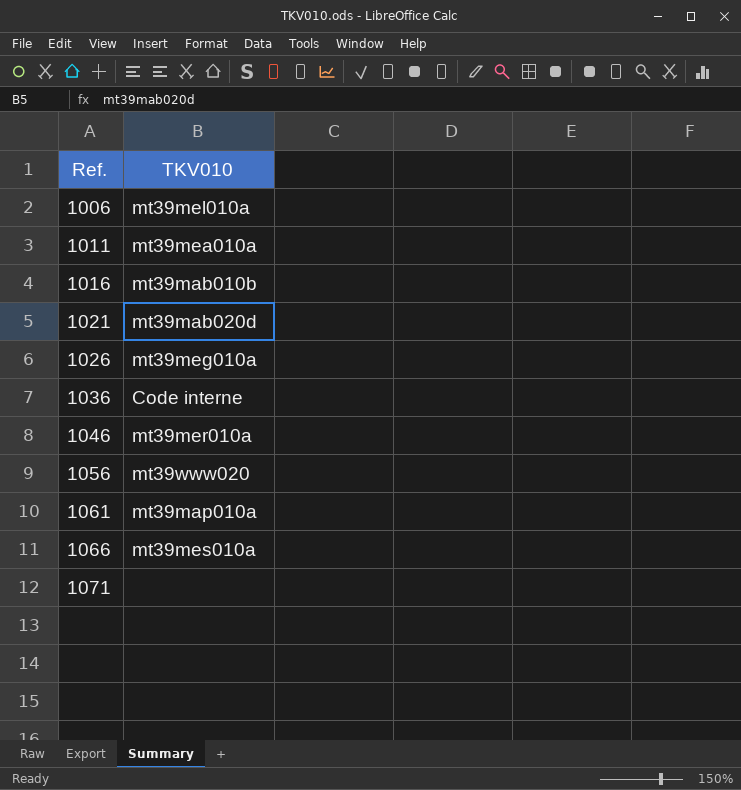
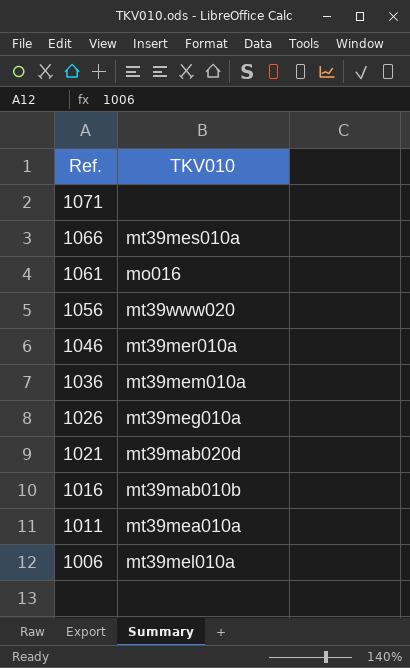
row order: Ref. ascending -> Ref. descending
1061 | TKV010: mt39map010a -> mo016
1036 | TKV010: Code interne -> mt39mem010a

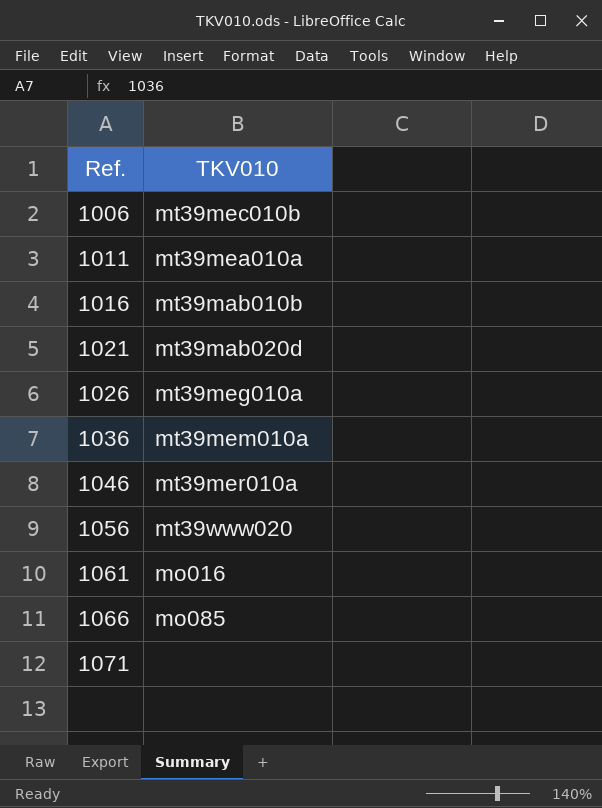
row order: Ref. descending -> Ref. ascending
1006 | TKV010: mt39mel010a -> mt39mec010b
1066 | TKV010: mt39mes010a -> mo085

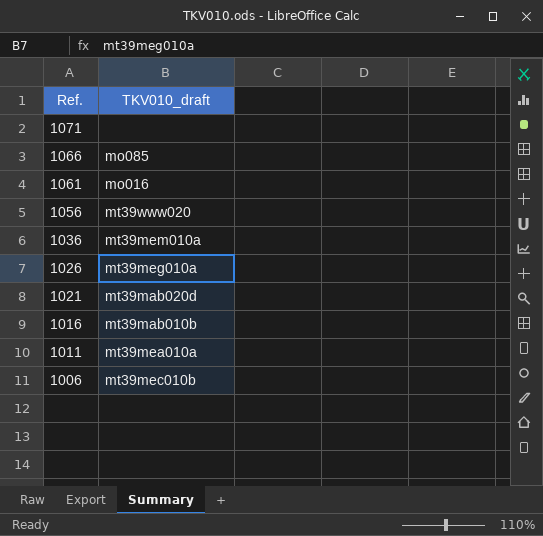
row order: Ref. ascending -> Ref. descending
column name: TKV010 -> TKV010_draft
row 1046: mt39mer010a -> none

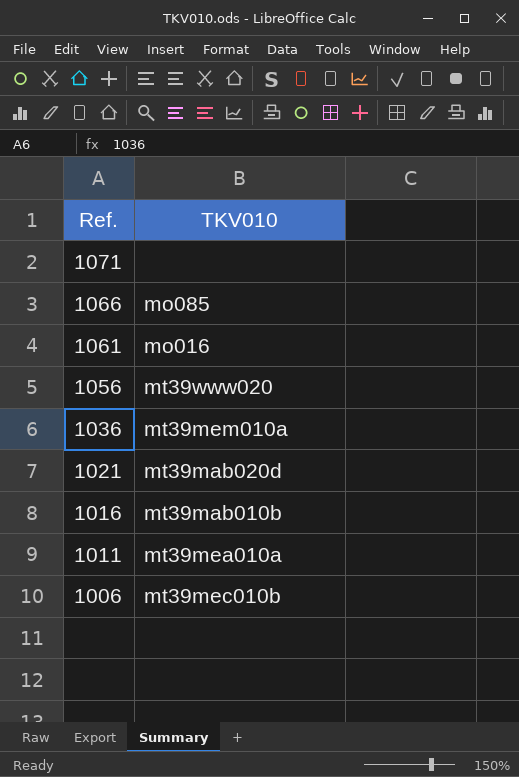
column name: TKV010_draft -> TKV010
row 1026: mt39meg010a -> none

